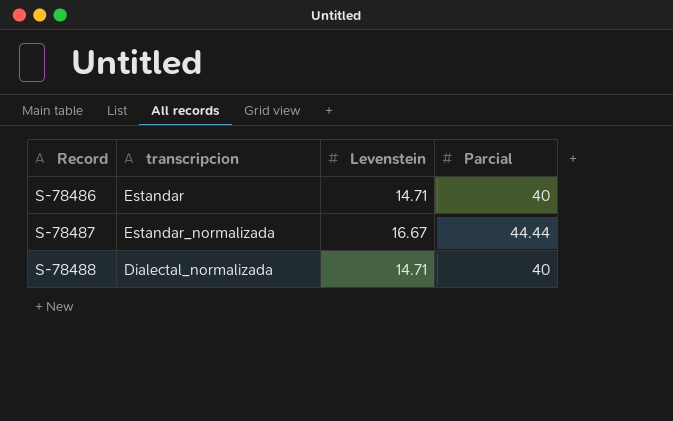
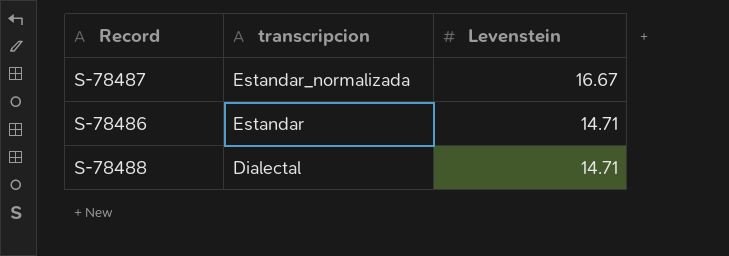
row order: Record ascending -> transcripcion descending
column Parcial | position: 4 -> none
S-78488 | transcripcion: Dialectal_normalizada -> Dialectal

